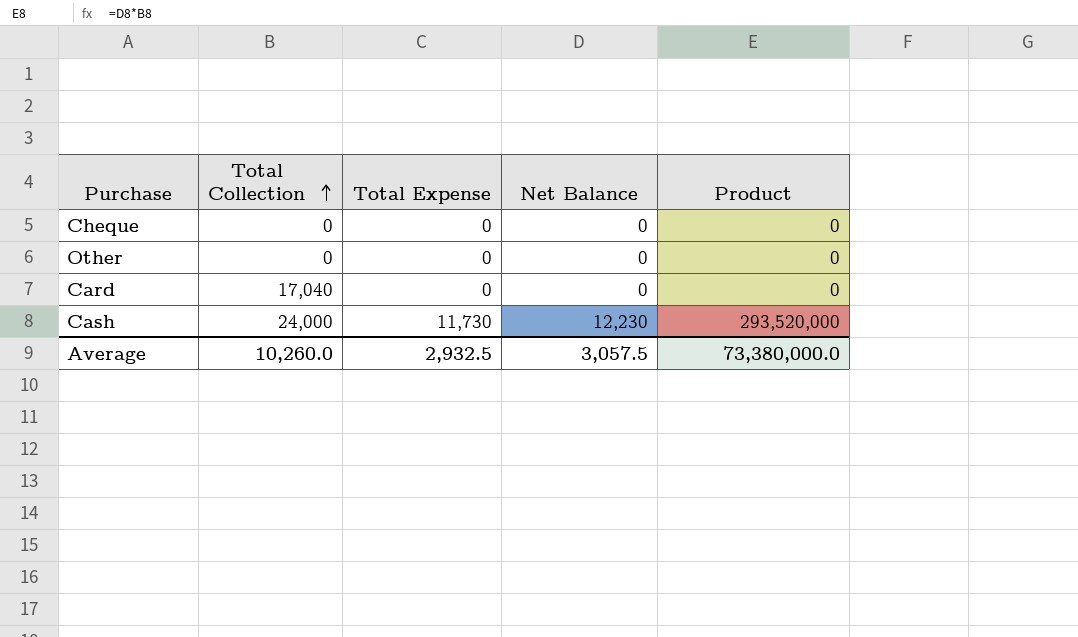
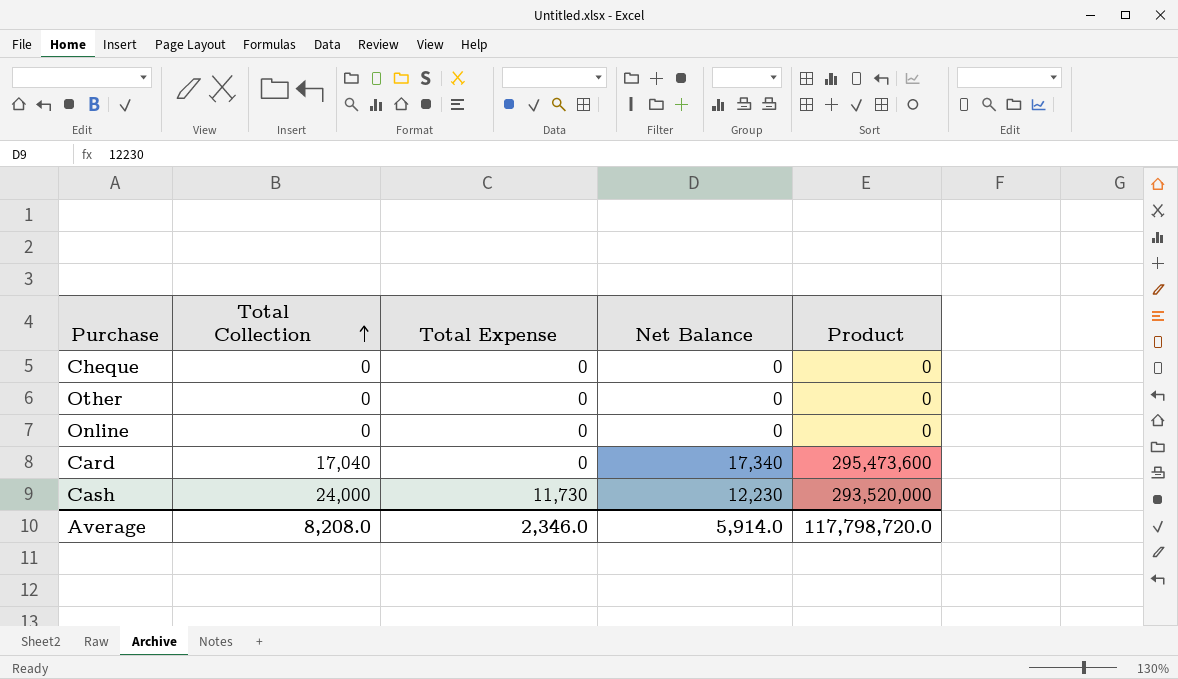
row Online: none -> 0 | 0 | 0 | 0
Card | Net Balance: 0 -> 17,340
Card | Product: 0 -> 295,473,600
Average | Total Collection: 10,260.0 -> 8,208.0
Average | Total Expense: 2,932.5 -> 2,346.0
Average | Net Balance: 3,057.5 -> 5,914.0
Average | Product: 73,380,000.0 -> 117,798,720.0

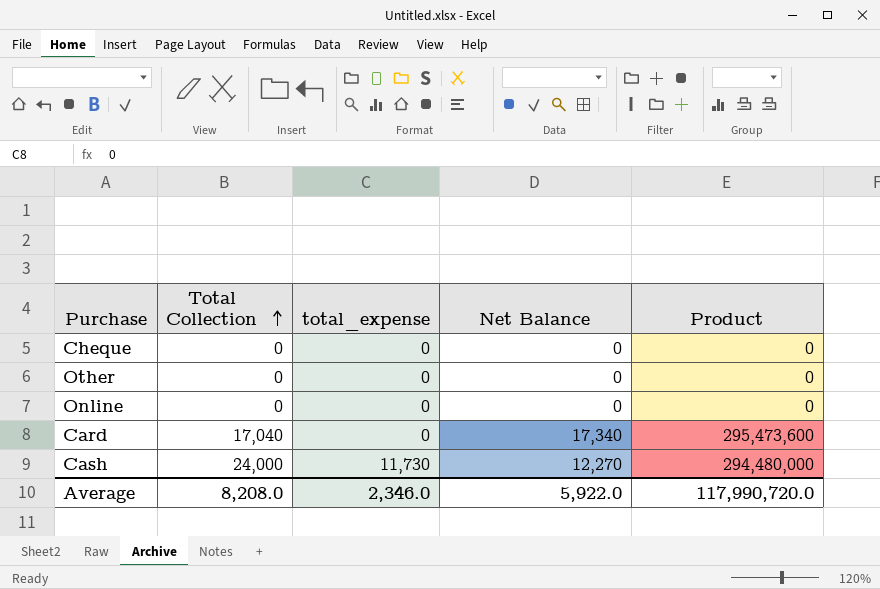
column name: Total Expense -> total_expense
Cash | Net Balance: 12,230 -> 12,270
Cash | Product: 293,520,000 -> 294,480,000
Average | Net Balance: 5,914.0 -> 5,922.0
Average | Product: 117,798,720.0 -> 117,990,720.0

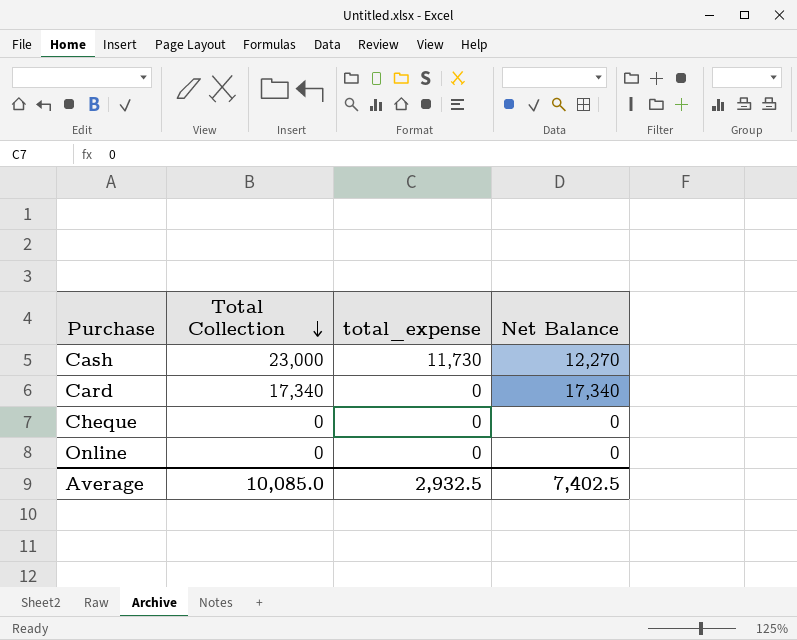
row order: Total Collection ascending -> Total Collection descending
column Product | formula: [Total Collection] * [Net Balance] -> none
row Other: 0 | 0 | 0 | 0 -> none
Cash | Total Collection: 24,000 -> 23,000
Card | Total Collection: 17,040 -> 17,340
Average | Total Collection: 8,208.0 -> 10,085.0
Average | total_expense: 2,346.0 -> 2,932.5
Average | Net Balance: 5,922.0 -> 7,402.5

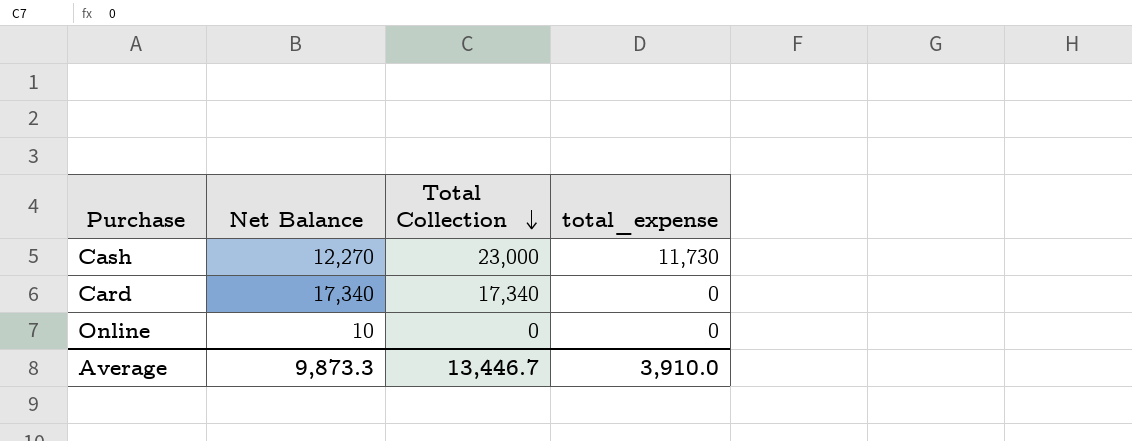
column Net Balance | position: 4 -> 2
row Cheque: 0 | 0 | 0 -> none
Online | Net Balance: 0 -> 10
Average | Net Balance: 7,402.5 -> 9,873.3
Average | Total Collection: 10,085.0 -> 13,446.7
Average | total_expense: 2,932.5 -> 3,910.0

